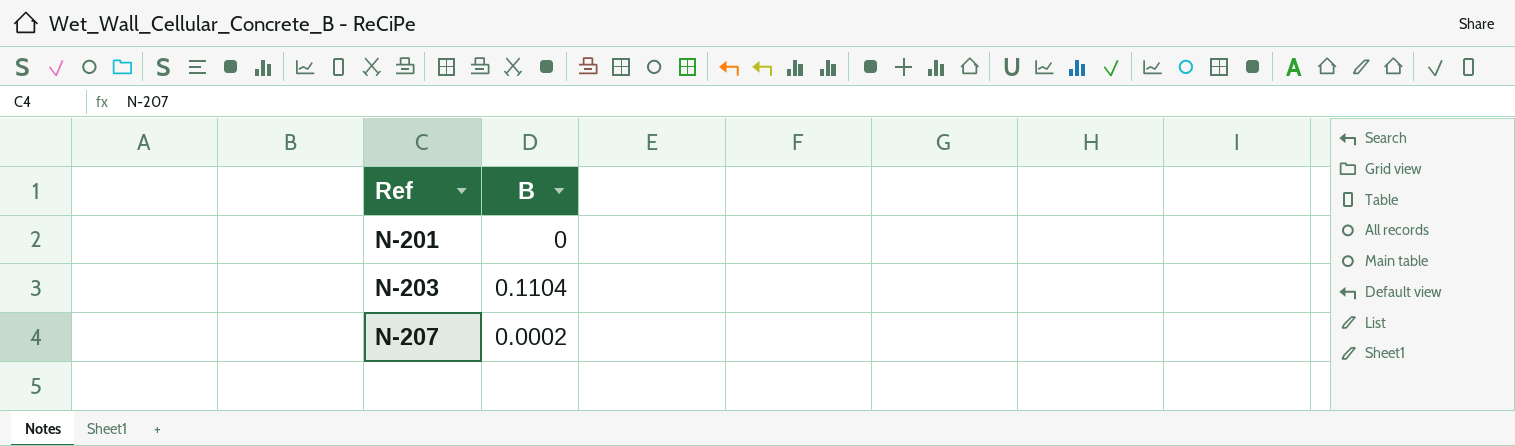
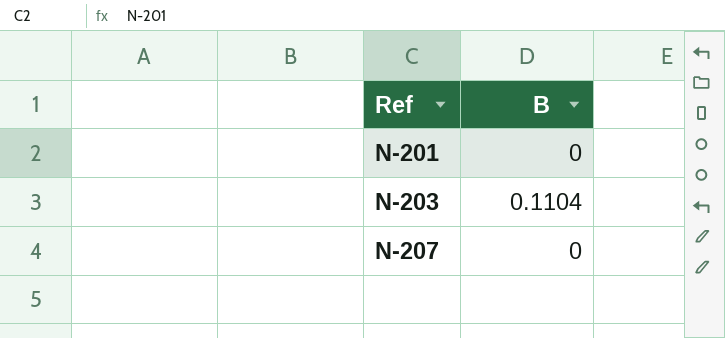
N-207 | B: 0.0002 -> 0

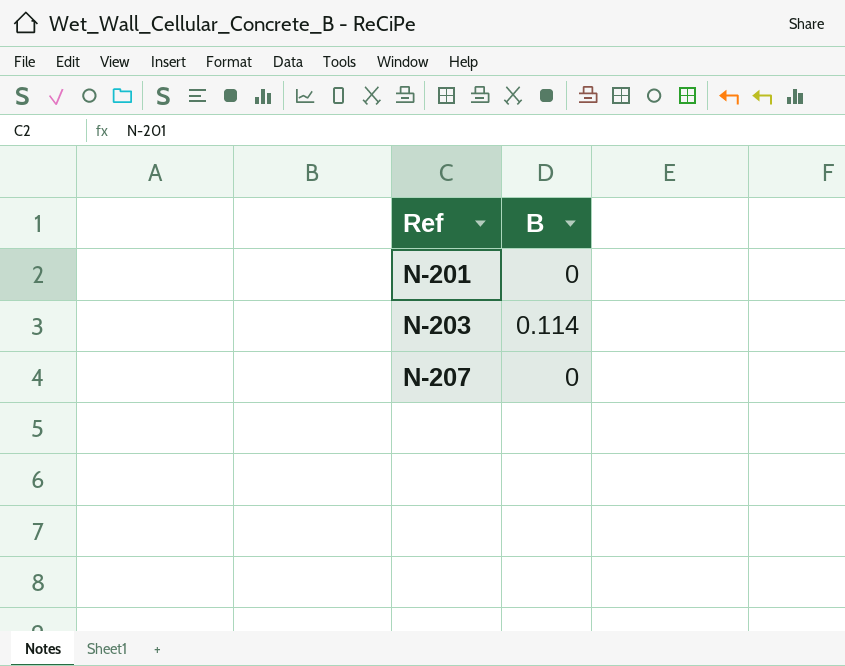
N-203 | B: 0.1104 -> 0.114

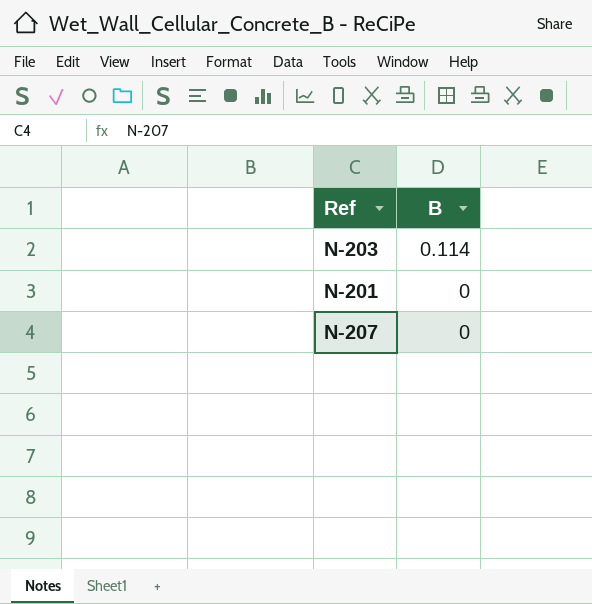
row order: Ref ascending -> B descending

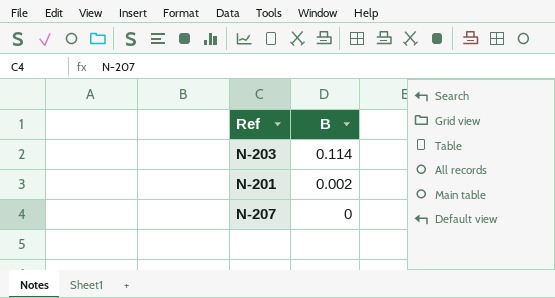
N-201 | B: 0 -> 0.002

